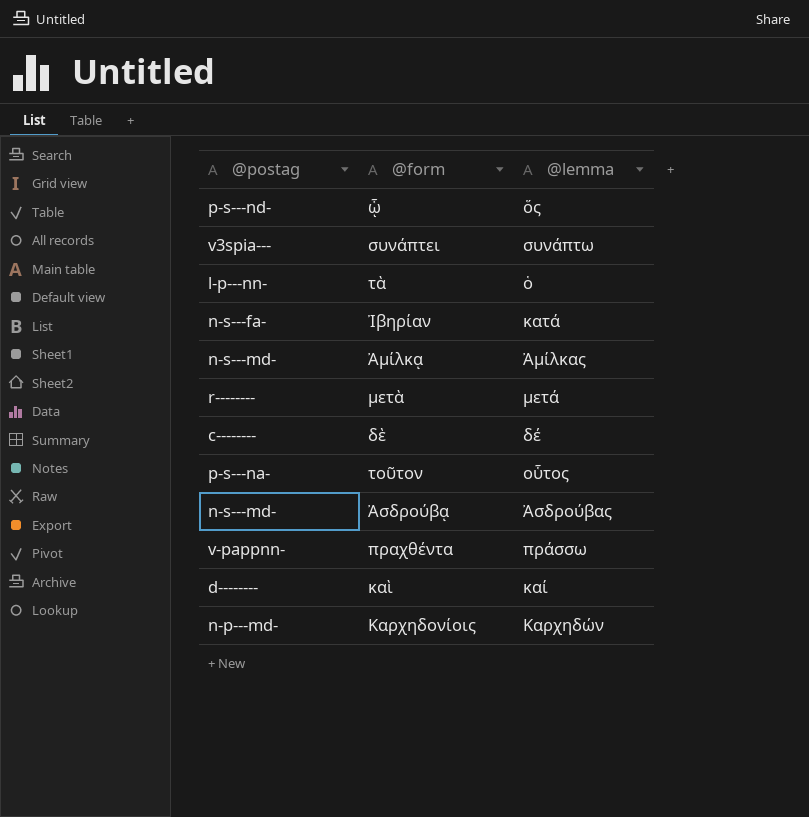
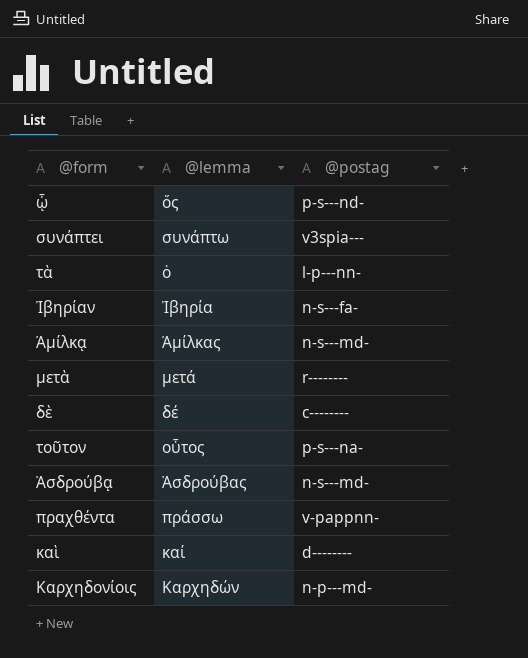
column @postag | position: 1 -> 3
Ἰβηρίαν | @lemma: κατά -> Ἰβηρία

